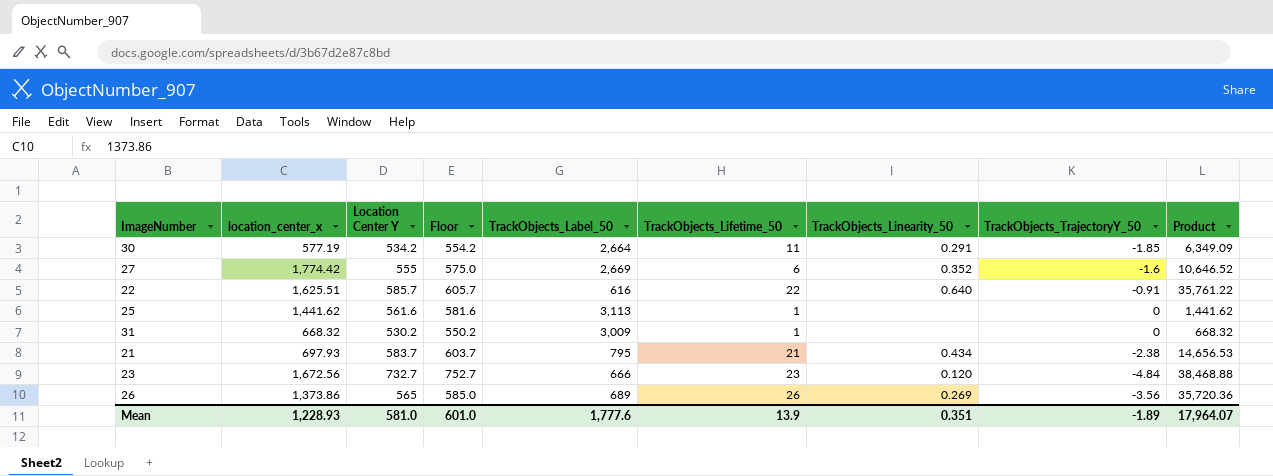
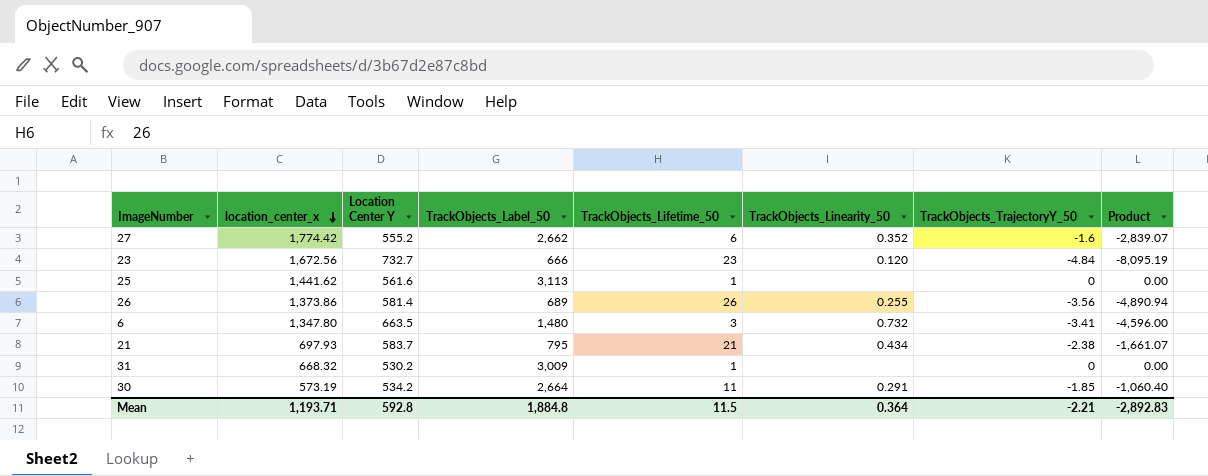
row order: none -> location_center_x descending
column Floor | formula: [Location Center Y] + 20 -> none
column Product | formula: [location_center_x] * [TrackObjects_Lifetime_50] -> [location_center_x] * [TrackObjects_TrajectoryY_50]
row 22: 1,625.51 | 585.7 | 605.7 | 616 | 22 | 0.640 | -0.91 | 35,761.22 -> none
27 | Location Center Y: 555 -> 555.2
27 | TrackObjects_Label_50: 2,669 -> 2,662
26 | Location Center Y: 565 -> 581.4
26 | TrackObjects_Linearity_50: 0.269 -> 0.255
row 6: none -> 1,347.80 | 663.5 | 1,480 | 3 | 0.732 | -3.41 | -4,596.00
30 | location_center_x: 577.19 -> 573.19
Mean | location_center_x: 1,228.93 -> 1,193.71
Mean | Location Center Y: 581.0 -> 592.8
Mean | TrackObjects_Label_50: 1,777.6 -> 1,884.8
Mean | TrackObjects_Lifetime_50: 13.9 -> 11.5
Mean | TrackObjects_Linearity_50: 0.351 -> 0.364
Mean | TrackObjects_TrajectoryY_50: -1.89 -> -2.21
Mean | Product: 17,964.07 -> -2,892.83

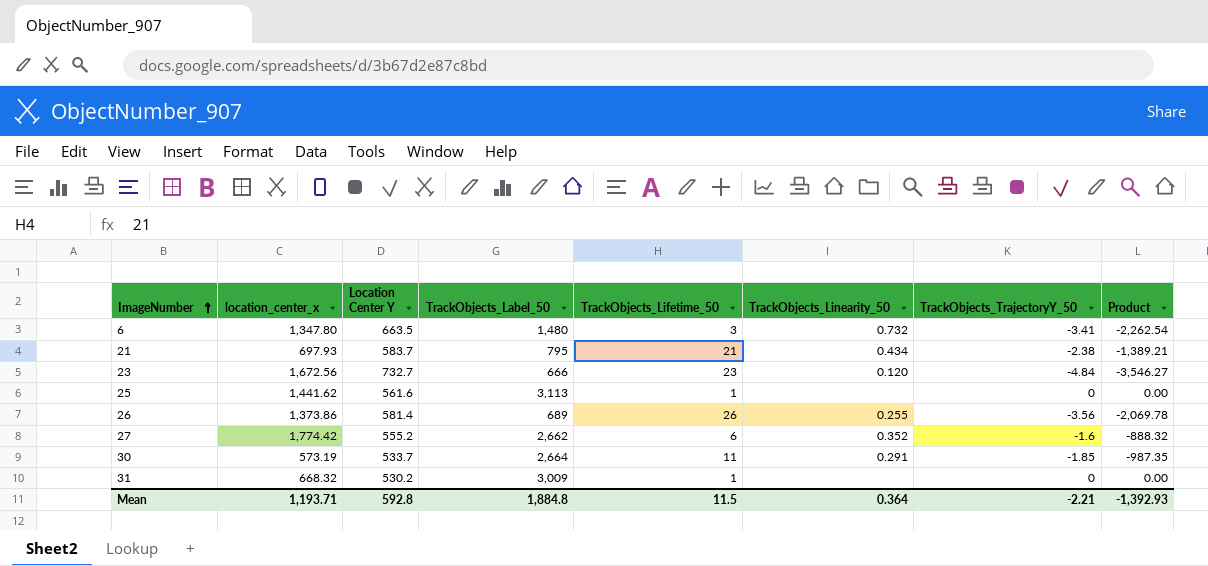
row order: location_center_x descending -> ImageNumber ascending
column Product | formula: [location_center_x] * [TrackObjects_TrajectoryY_50] -> [Location Center Y] * [TrackObjects_TrajectoryY_50]
30 | Location Center Y: 534.2 -> 533.7
Mean | Product: -2,892.83 -> -1,392.93

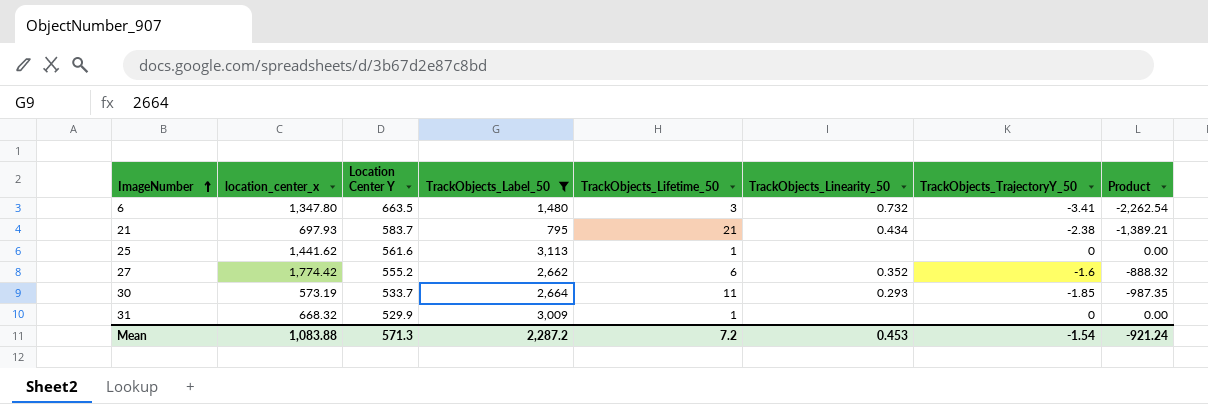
filter: none -> TrackObjects_Label_50 >= 795
30 | TrackObjects_Linearity_50: 0.291 -> 0.293
31 | Location Center Y: 530.2 -> 529.9
Mean | location_center_x: 1,193.71 -> 1,083.88
Mean | Location Center Y: 592.8 -> 571.3
Mean | TrackObjects_Label_50: 1,884.8 -> 2,287.2
Mean | TrackObjects_Lifetime_50: 11.5 -> 7.2
Mean | TrackObjects_Linearity_50: 0.364 -> 0.453
Mean | TrackObjects_TrajectoryY_50: -2.21 -> -1.54
Mean | Product: -1,392.93 -> -921.24

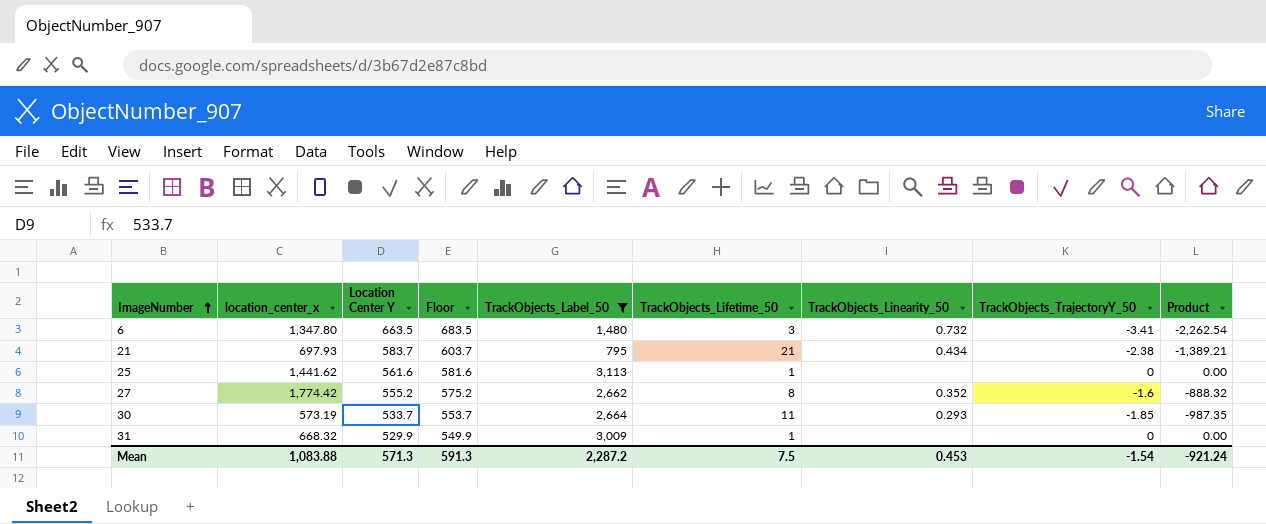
column Floor | formula: none -> [Location Center Y] + 20
27 | TrackObjects_Lifetime_50: 6 -> 8
Mean | TrackObjects_Lifetime_50: 7.2 -> 7.5

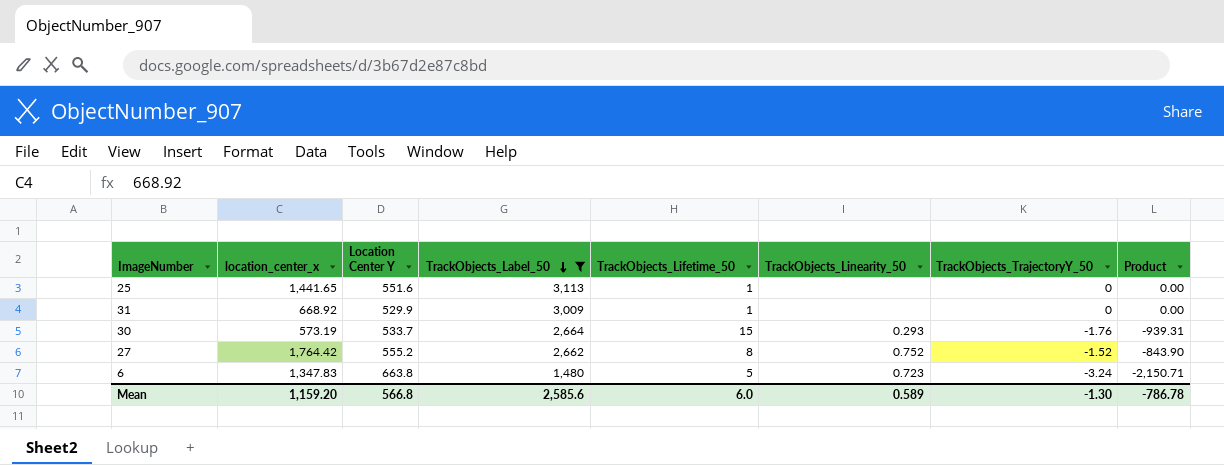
row order: ImageNumber ascending -> TrackObjects_Label_50 descending
column Floor | formula: [Location Center Y] + 20 -> none
row 21: 697.93 | 583.7 | 603.7 | 795 | 21 | 0.434 | -2.38 | -1,389.21 -> none
25 | location_center_x: 1,441.62 -> 1,441.65
25 | Location Center Y: 561.6 -> 551.6
31 | location_center_x: 668.32 -> 668.92
30 | TrackObjects_Lifetime_50: 11 -> 15
30 | TrackObjects_TrajectoryY_50: -1.85 -> -1.76
30 | Product: -987.35 -> -939.31
27 | location_center_x: 1,774.42 -> 1,764.42
27 | TrackObjects_Linearity_50: 0.352 -> 0.752
27 | TrackObjects_TrajectoryY_50: -1.6 -> -1.52
27 | Product: -888.32 -> -843.90
6 | location_center_x: 1,347.80 -> 1,347.83
6 | Location Center Y: 663.5 -> 663.8
6 | TrackObjects_Lifetime_50: 3 -> 5
6 | TrackObjects_Linearity_50: 0.732 -> 0.723
6 | TrackObjects_TrajectoryY_50: -3.41 -> -3.24
6 | Product: -2,262.54 -> -2,150.71
Mean | location_center_x: 1,083.88 -> 1,159.20
Mean | Location Center Y: 571.3 -> 566.8
Mean | TrackObjects_Label_50: 2,287.2 -> 2,585.6
Mean | TrackObjects_Lifetime_50: 7.5 -> 6.0
Mean | TrackObjects_Linearity_50: 0.453 -> 0.589
Mean | TrackObjects_TrajectoryY_50: -1.54 -> -1.30
Mean | Product: -921.24 -> -786.78

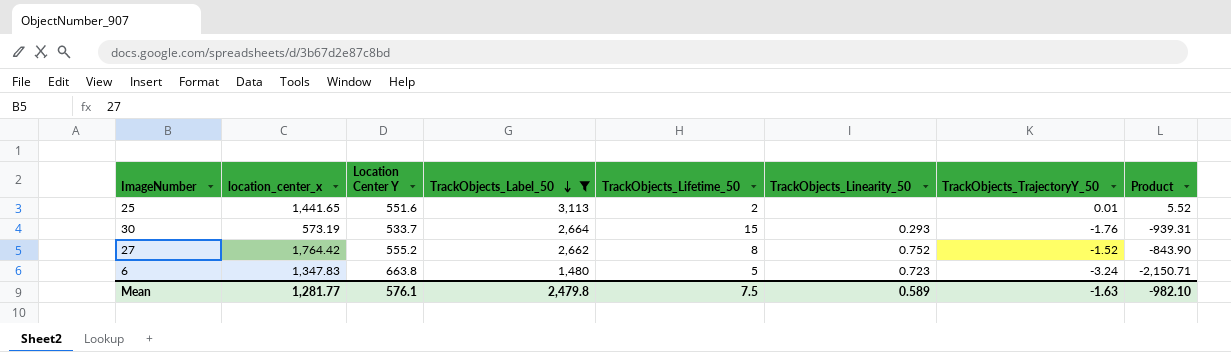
row 31: 668.92 | 529.9 | 3,009 | 1 | none | 0 | 0.00 -> none
25 | TrackObjects_Lifetime_50: 1 -> 2
25 | TrackObjects_TrajectoryY_50: 0 -> 0.01
25 | Product: 0.00 -> 5.52
Mean | location_center_x: 1,159.20 -> 1,281.77
Mean | Location Center Y: 566.8 -> 576.1
Mean | TrackObjects_Label_50: 2,585.6 -> 2,479.8
Mean | TrackObjects_Lifetime_50: 6.0 -> 7.5
Mean | TrackObjects_TrajectoryY_50: -1.30 -> -1.63
Mean | Product: -786.78 -> -982.10

